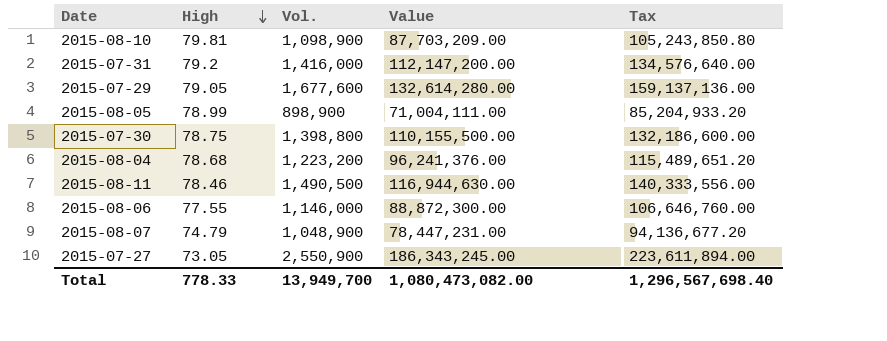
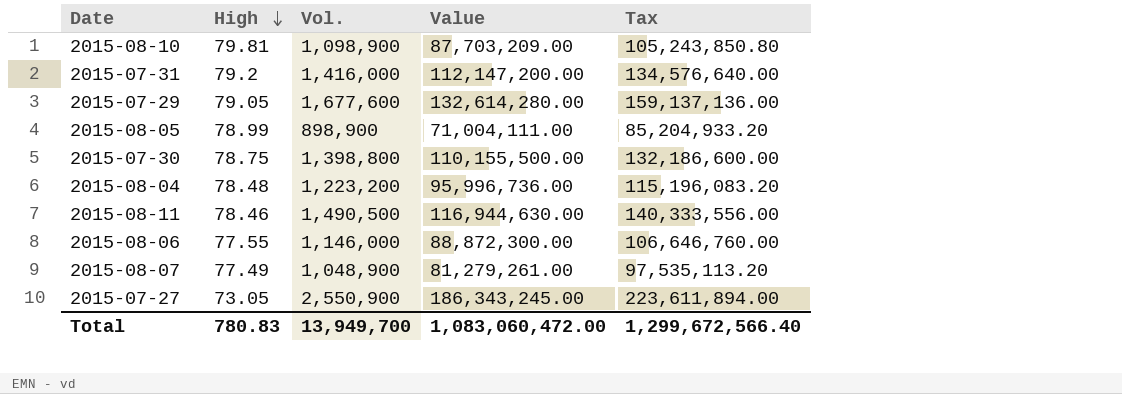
2015-08-04 | High: 78.68 -> 78.48
2015-08-04 | Value: 96,241,376.00 -> 95,996,736.00
2015-08-04 | Tax: 115,489,651.20 -> 115,196,083.20
2015-08-07 | High: 74.79 -> 77.49
2015-08-07 | Value: 78,447,231.00 -> 81,279,261.00
2015-08-07 | Tax: 94,136,677.20 -> 97,535,113.20
Total | High: 778.33 -> 780.83
Total | Value: 1,080,473,082.00 -> 1,083,060,472.00
Total | Tax: 1,296,567,698.40 -> 1,299,672,566.40

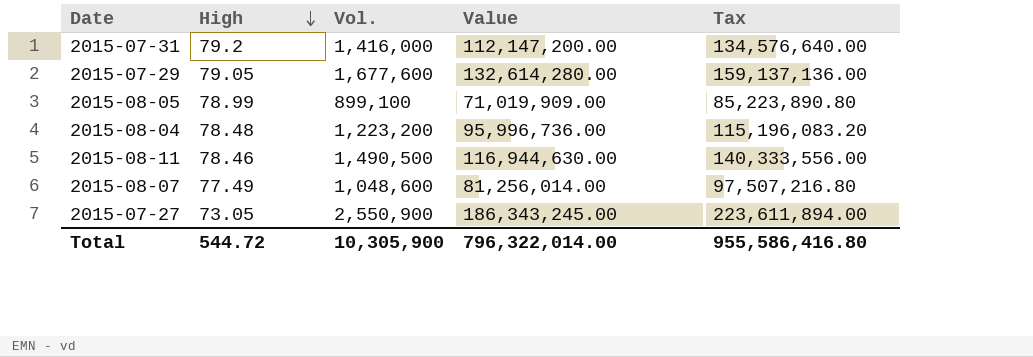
row 2015-08-10: 79.81 | 1,098,900 | 87,703,209.00 | 105,243,850.80 -> none
row 2015-07-30: 78.75 | 1,398,800 | 110,155,500.00 | 132,186,600.00 -> none
row 2015-08-06: 77.55 | 1,146,000 | 88,872,300.00 | 106,646,760.00 -> none
2015-08-05 | Vol.: 898,900 -> 899,100
2015-08-05 | Value: 71,004,111.00 -> 71,019,909.00
2015-08-05 | Tax: 85,204,933.20 -> 85,223,890.80
2015-08-07 | Vol.: 1,048,900 -> 1,048,600
2015-08-07 | Value: 81,279,261.00 -> 81,256,014.00
2015-08-07 | Tax: 97,535,113.20 -> 97,507,216.80
Total | High: 780.83 -> 544.72
Total | Vol.: 13,949,700 -> 10,305,900
Total | Value: 1,083,060,472.00 -> 796,322,014.00
Total | Tax: 1,299,672,566.40 -> 955,586,416.80

